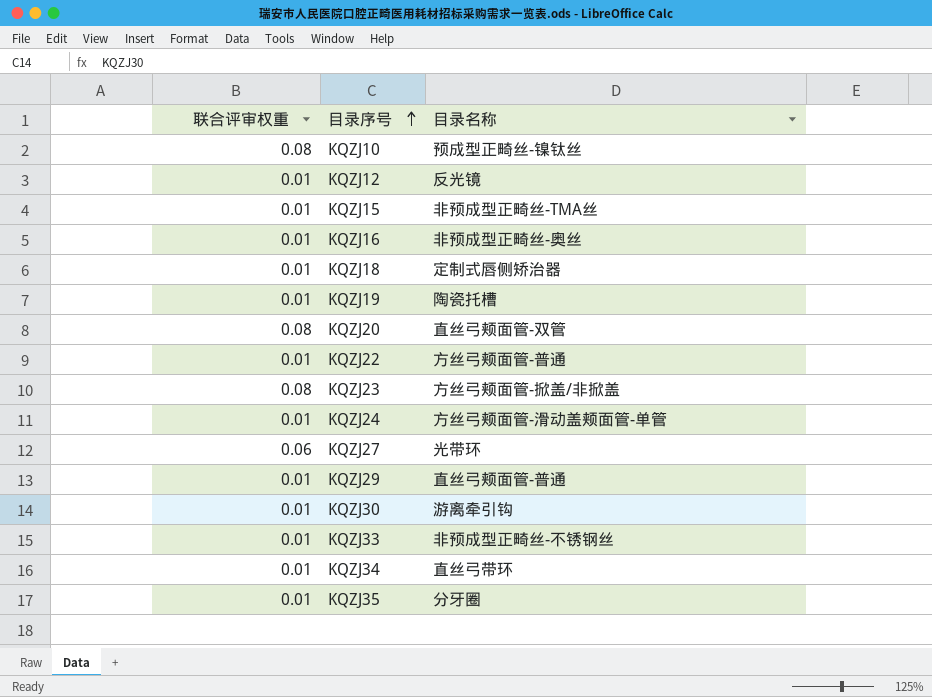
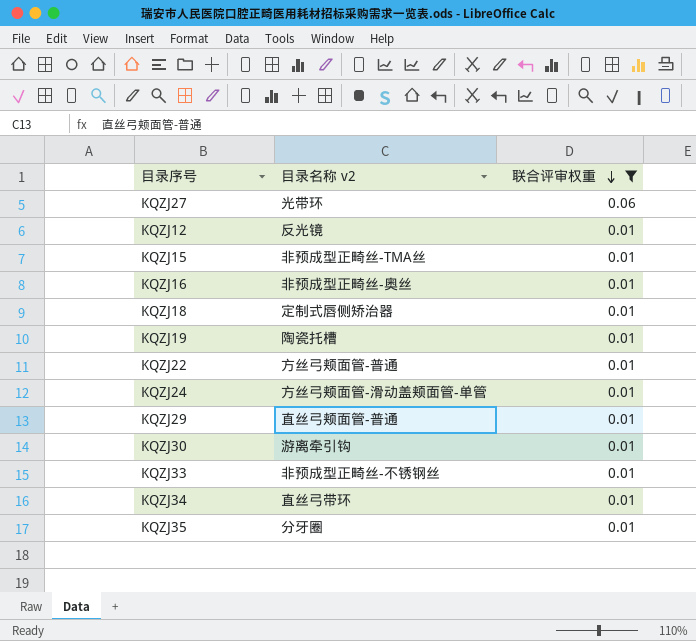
filter: none -> 联合评审权重 != 0.08
row order: 目录序号 ascending -> 联合评审权重 descending
column name: 目录名称 -> 目录名称 v2
column 联合评审权重 | position: 1 -> 3

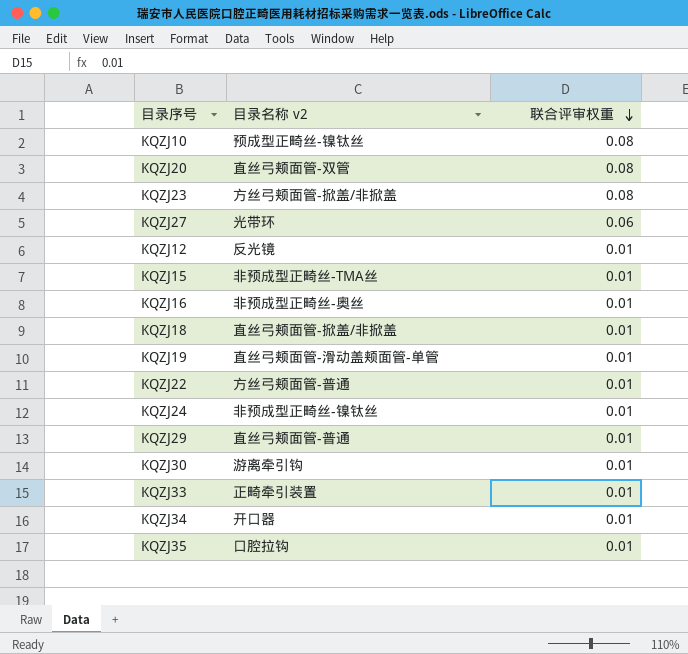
filter: 联合评审权重 != 0.08 -> none
KQZJ18 | 目录名称 v2: 定制式唇侧矫治器 -> 直丝弓颊面管-掀盖/非掀盖
KQZJ19 | 目录名称 v2: 陶瓷托槽 -> 直丝弓颊面管-滑动盖颊面管-单管
KQZJ24 | 目录名称 v2: 方丝弓颊面管-滑动盖颊面管-单管 -> 非预成型正畸丝-镍钛丝
KQZJ33 | 目录名称 v2: 非预成型正畸丝-不锈钢丝 -> 正畸牵引装置
KQZJ34 | 目录名称 v2: 直丝弓带环 -> 开口器
KQZJ35 | 目录名称 v2: 分牙圈 -> 口腔拉钩

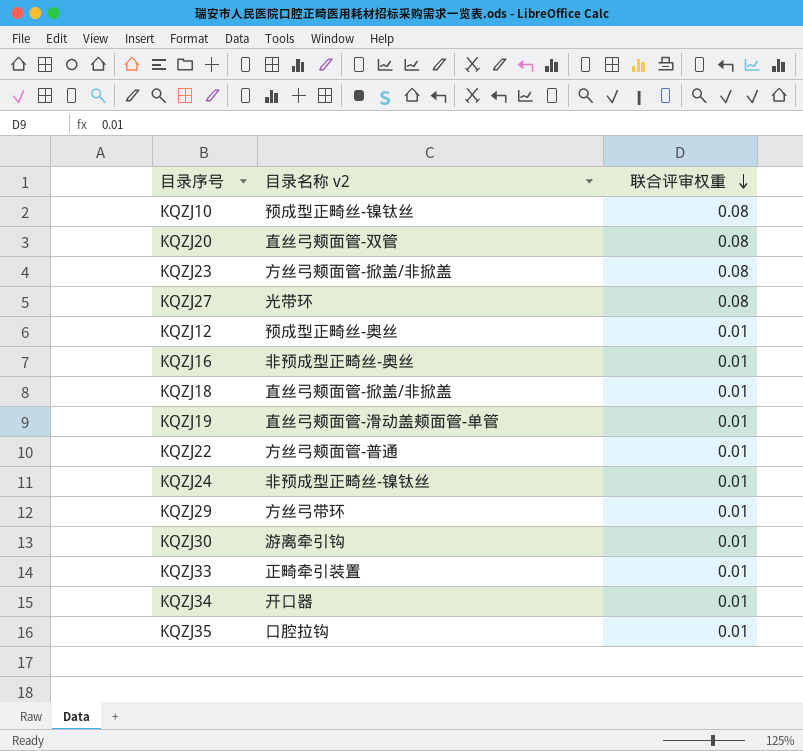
row KQZJ15: 非预成型正畸丝-TMA丝 | 0.01 -> none
KQZJ27 | 联合评审权重: 0.06 -> 0.08
KQZJ12 | 目录名称 v2: 反光镜 -> 预成型正畸丝-奥丝
KQZJ29 | 目录名称 v2: 直丝弓颊面管-普通 -> 方丝弓带环

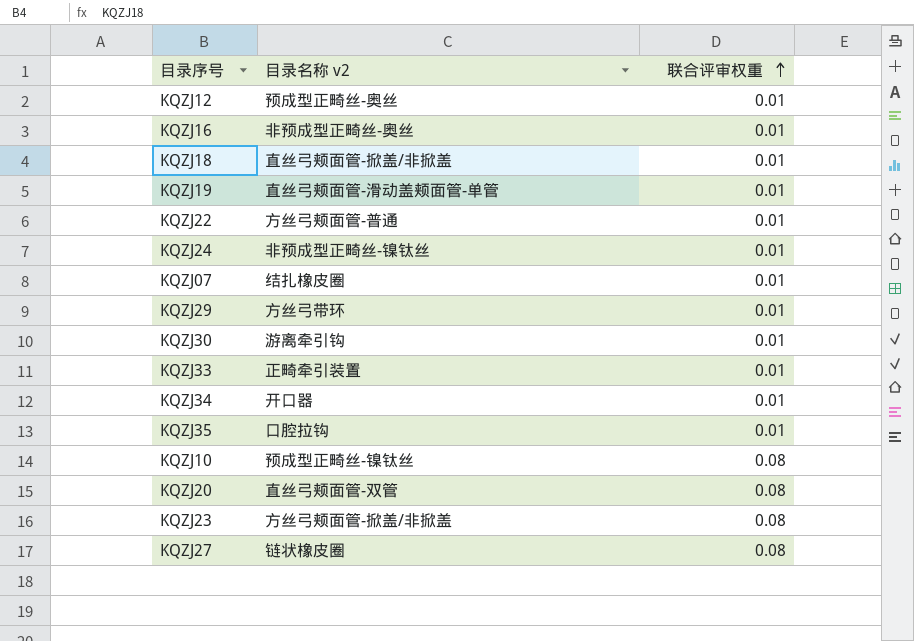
row order: 联合评审权重 descending -> 联合评审权重 ascending
row KQZJ07: none -> 结扎橡皮圈 | 0.01
KQZJ27 | 目录名称 v2: 光带环 -> 链状橡皮圈

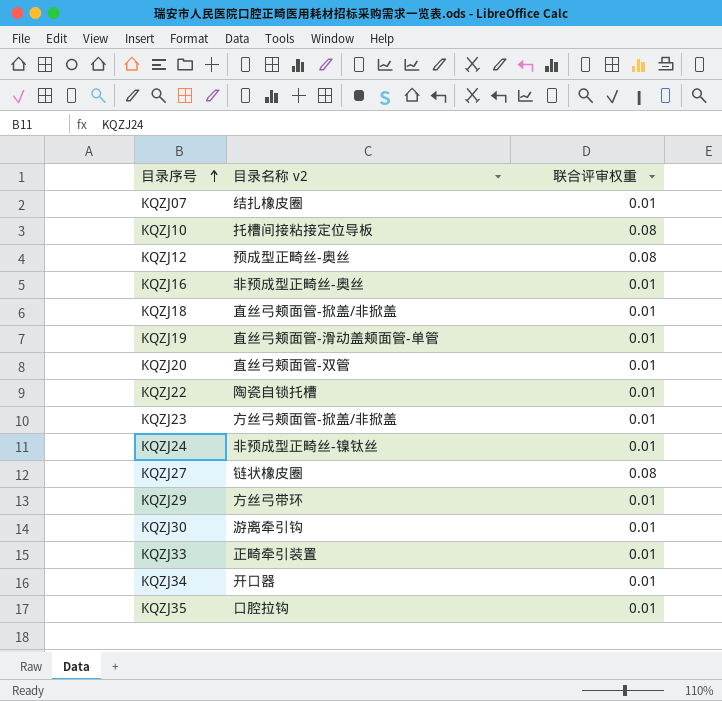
row order: 联合评审权重 ascending -> 目录序号 ascending
KQZJ10 | 目录名称 v2: 预成型正畸丝-镍钛丝 -> 托槽间接粘接定位导板
KQZJ12 | 联合评审权重: 0.01 -> 0.08
KQZJ20 | 联合评审权重: 0.08 -> 0.01
KQZJ22 | 目录名称 v2: 方丝弓颊面管-普通 -> 陶瓷自锁托槽
KQZJ23 | 联合评审权重: 0.08 -> 0.01

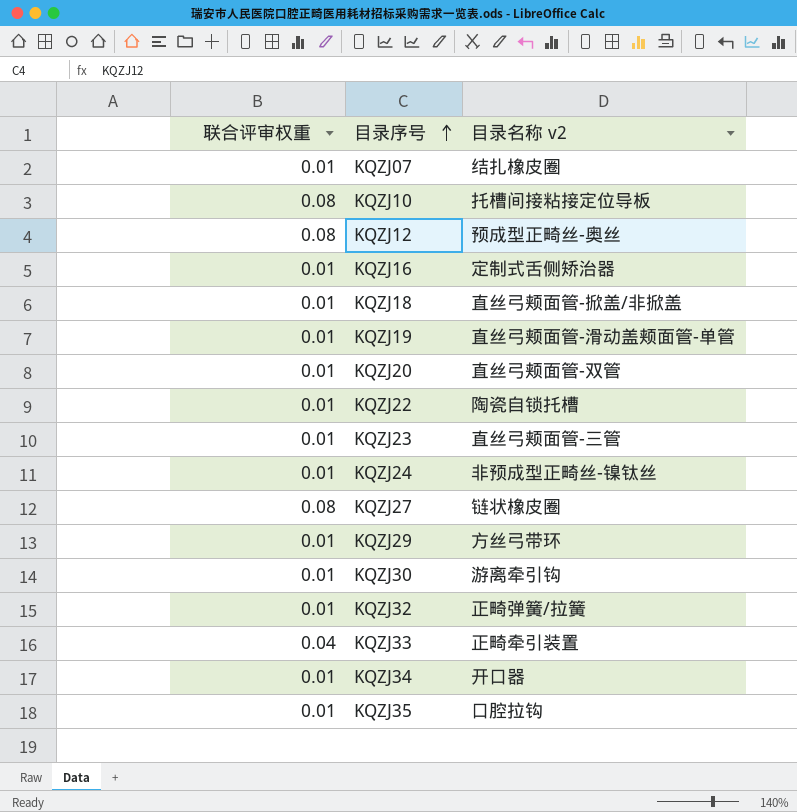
column 联合评审权重 | position: 3 -> 1
KQZJ16 | 目录名称 v2: 非预成型正畸丝-奥丝 -> 定制式舌侧矫治器
KQZJ23 | 目录名称 v2: 方丝弓颊面管-掀盖/非掀盖 -> 直丝弓颊面管-三管
row KQZJ32: none -> 0.01 | 正畸弹簧/拉簧
KQZJ33 | 联合评审权重: 0.01 -> 0.04

